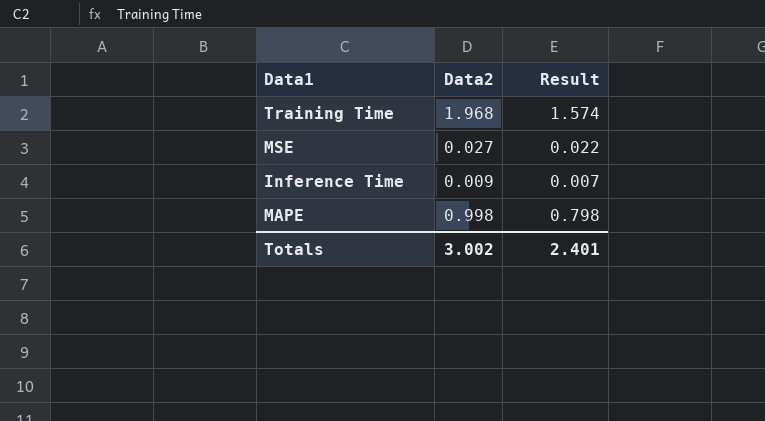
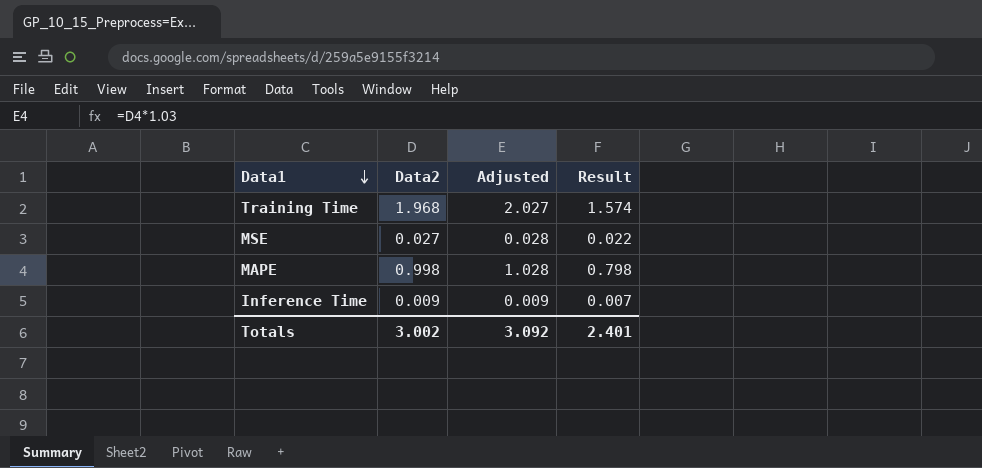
row order: none -> Data1 descending
column Adjusted | formula: none -> [Data2] * 1.03

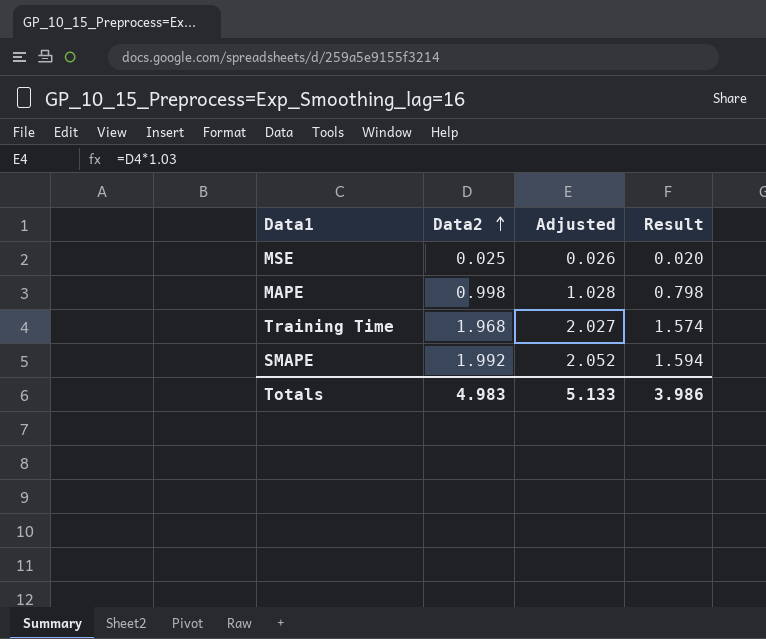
row order: Data1 descending -> Data2 ascending
row Inference Time: 0.009 | 0.009 | 0.007 -> none
MSE | Data2: 0.027 -> 0.025
MSE | Adjusted: 0.028 -> 0.026
MSE | Result: 0.022 -> 0.020
row SMAPE: none -> 1.992 | 2.052 | 1.594
Totals | Data2: 3.002 -> 4.983
Totals | Adjusted: 3.092 -> 5.133
Totals | Result: 2.401 -> 3.986

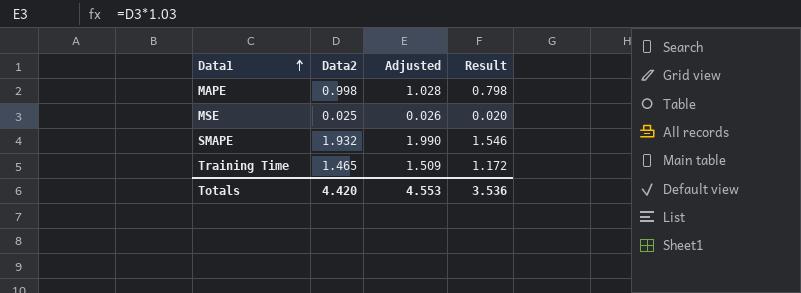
row order: Data2 ascending -> Data1 ascending
SMAPE | Data2: 1.992 -> 1.932
SMAPE | Adjusted: 2.052 -> 1.990
SMAPE | Result: 1.594 -> 1.546
Training Time | Data2: 1.968 -> 1.465
Training Time | Adjusted: 2.027 -> 1.509
Training Time | Result: 1.574 -> 1.172
Totals | Data2: 4.983 -> 4.420
Totals | Adjusted: 5.133 -> 4.553
Totals | Result: 3.986 -> 3.536

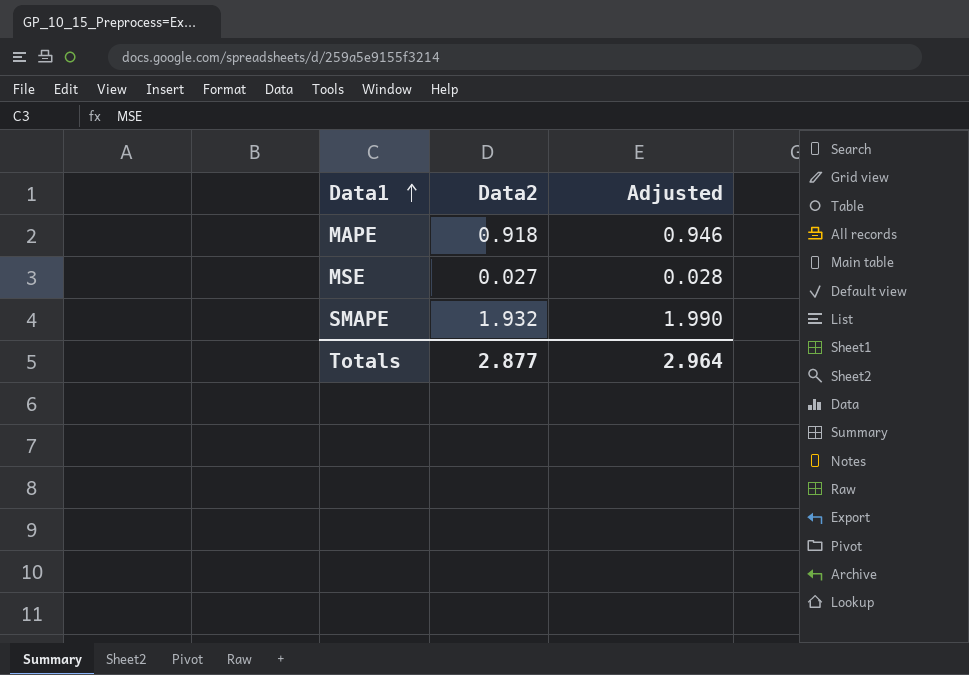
column Result | formula: [Data2] * 0.8 -> none
row Training Time: 1.465 | 1.509 | 1.172 -> none
MAPE | Data2: 0.998 -> 0.918
MAPE | Adjusted: 1.028 -> 0.946
MSE | Data2: 0.025 -> 0.027
MSE | Adjusted: 0.026 -> 0.028
Totals | Data2: 4.420 -> 2.877
Totals | Adjusted: 4.553 -> 2.964

